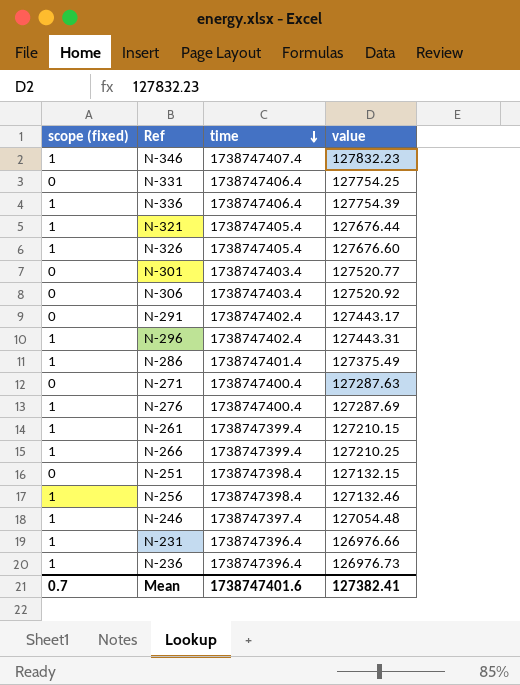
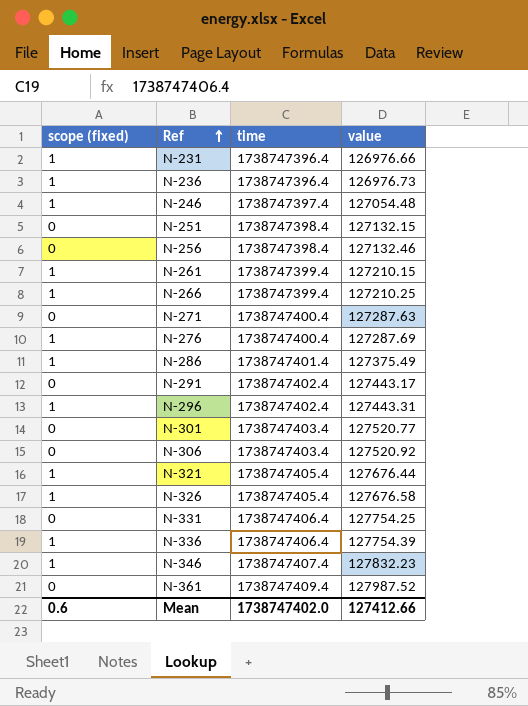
row order: time descending -> Ref ascending
N-256 | scope (fixed): 1 -> 0
N-326 | value: 127676.60 -> 127676.58
row N-361: none -> 0 | 1738747409.4 | 127987.52
Mean | scope (fixed): 0.7 -> 0.6
Mean | time: 1738747401.6 -> 1738747402.0
Mean | value: 127382.41 -> 127412.66

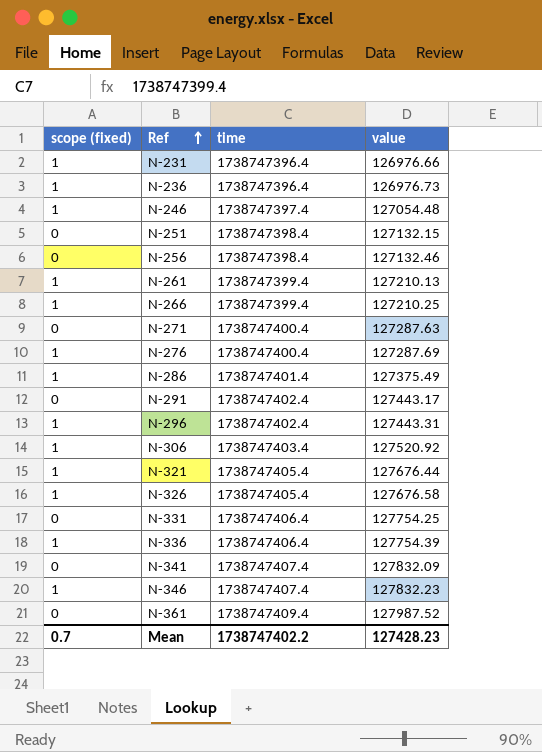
row N-301: 0 | 1738747403.4 | 127520.77 -> none
N-261 | value: 127210.15 -> 127210.13
N-306 | scope (fixed): 0 -> 1
row N-341: none -> 0 | 1738747407.4 | 127832.09
Mean | scope (fixed): 0.6 -> 0.7
Mean | time: 1738747402.0 -> 1738747402.2
Mean | value: 127412.66 -> 127428.23

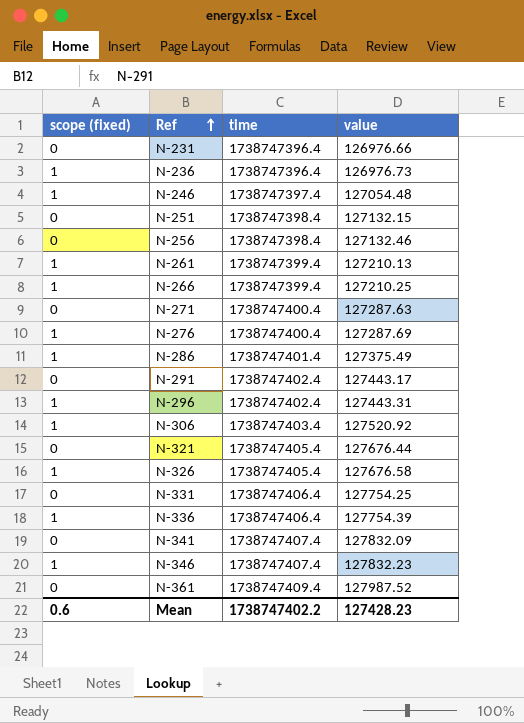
N-231 | scope (fixed): 1 -> 0
N-321 | scope (fixed): 1 -> 0
Mean | scope (fixed): 0.7 -> 0.6

